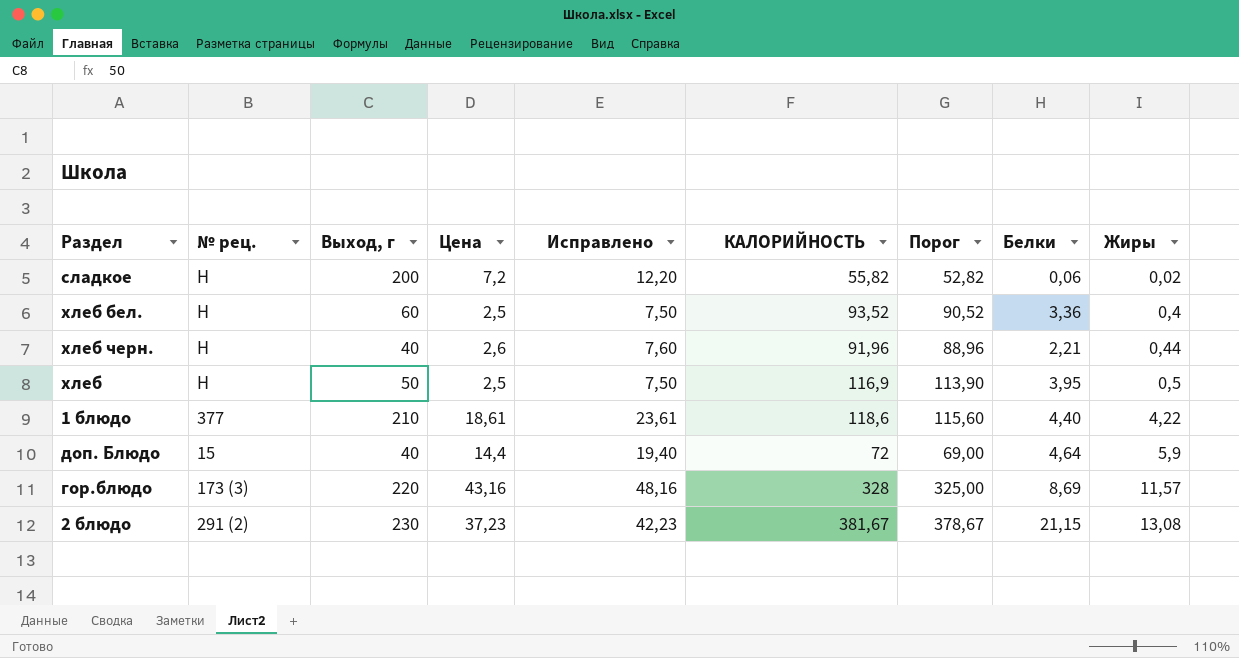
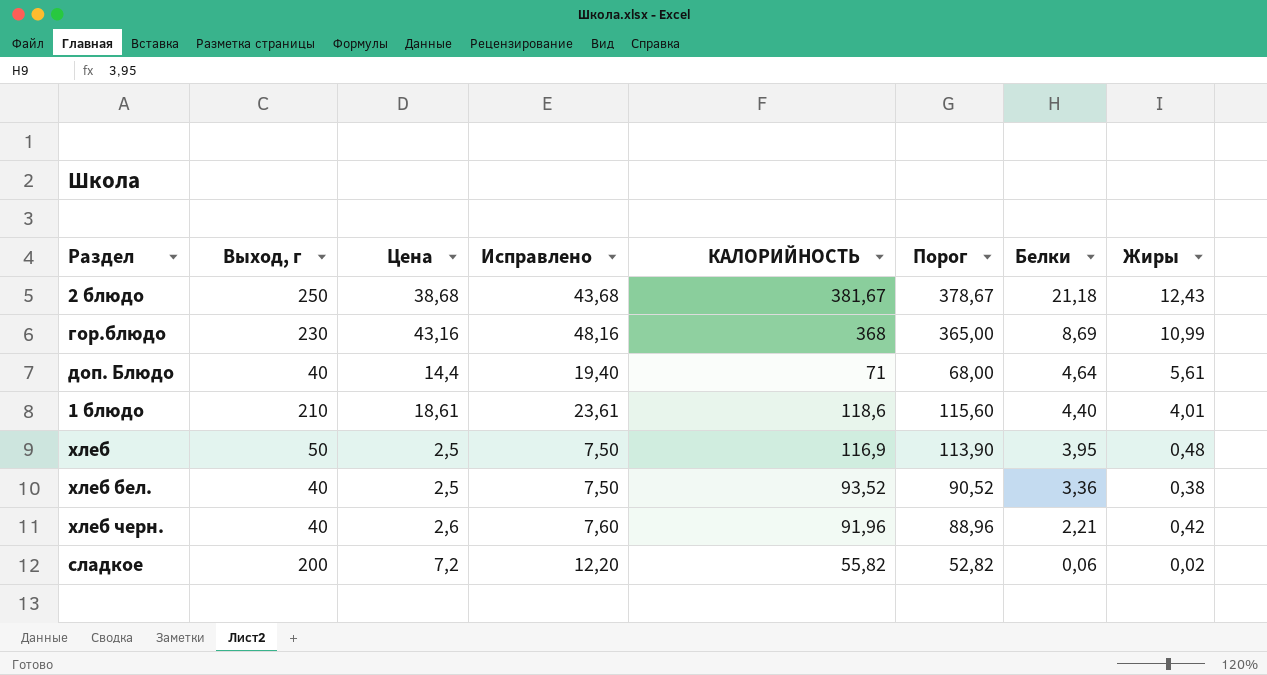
row order: Жиры ascending -> Белки descending
column № рец. | position: 2 -> none
2 блюдо | Выход, г: 230 -> 250
2 блюдо | Цена: 37,23 -> 38,68
2 блюдо | Исправлено: 42,23 -> 43,68
2 блюдо | Белки: 21,15 -> 21,18
2 блюдо | Жиры: 13,08 -> 12,43
гор.блюдо | Выход, г: 220 -> 230
гор.блюдо | КАЛОРИЙНОСТЬ: 328 -> 368
гор.блюдо | Порог: 325,00 -> 365,00
гор.блюдо | Жиры: 11,57 -> 10,99
доп. Блюдо | КАЛОРИЙНОСТЬ: 72 -> 71
доп. Блюдо | Порог: 69,00 -> 68,00
доп. Блюдо | Жиры: 5,9 -> 5,61
1 блюдо | Жиры: 4,22 -> 4,01
хлеб | Жиры: 0,5 -> 0,48
хлеб бел. | Выход, г: 60 -> 40
хлеб бел. | Жиры: 0,4 -> 0,38
хлеб черн. | Жиры: 0,44 -> 0,42

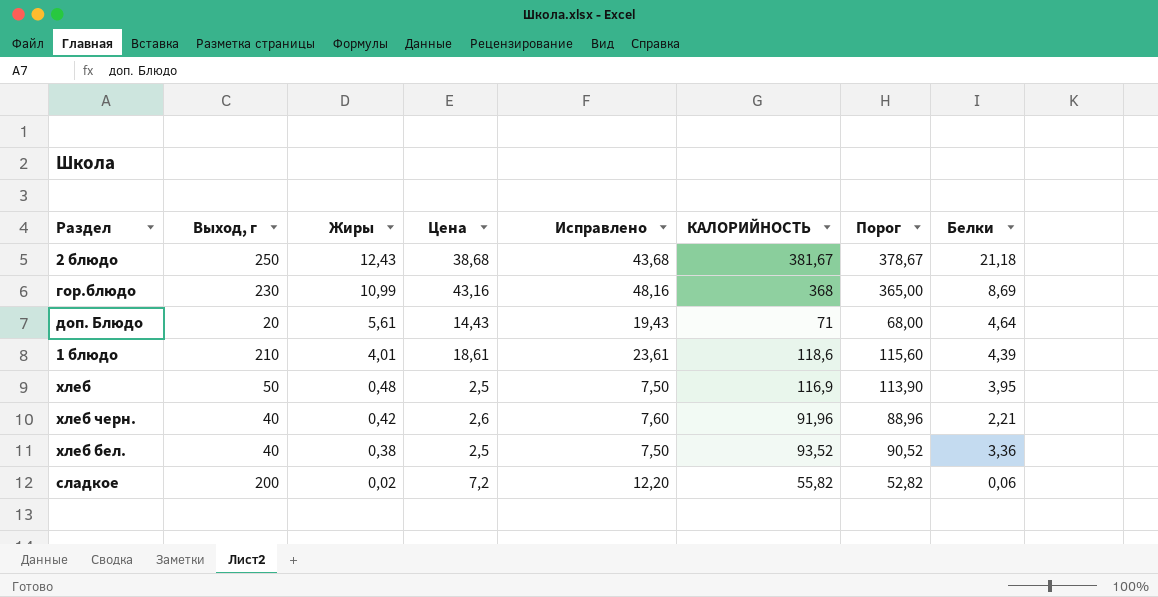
row order: Белки descending -> Жиры descending
column Жиры | position: 8 -> 3
доп. Блюдо | Выход, г: 40 -> 20
доп. Блюдо | Цена: 14,4 -> 14,43
доп. Блюдо | Исправлено: 19,40 -> 19,43
1 блюдо | Белки: 4,40 -> 4,39

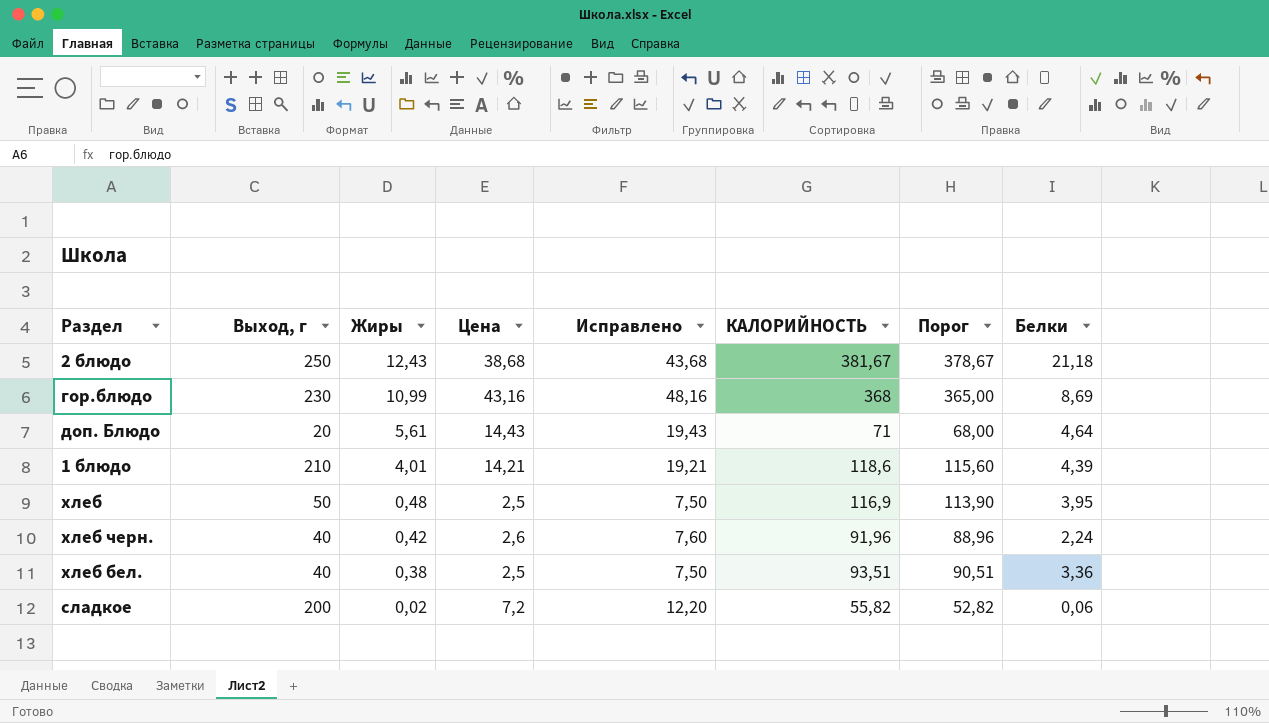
1 блюдо | Цена: 18,61 -> 14,21
1 блюдо | Исправлено: 23,61 -> 19,21
хлеб черн. | Белки: 2,21 -> 2,24
хлеб бел. | КАЛОРИЙНОСТЬ: 93,52 -> 93,51
хлеб бел. | Порог: 90,52 -> 90,51

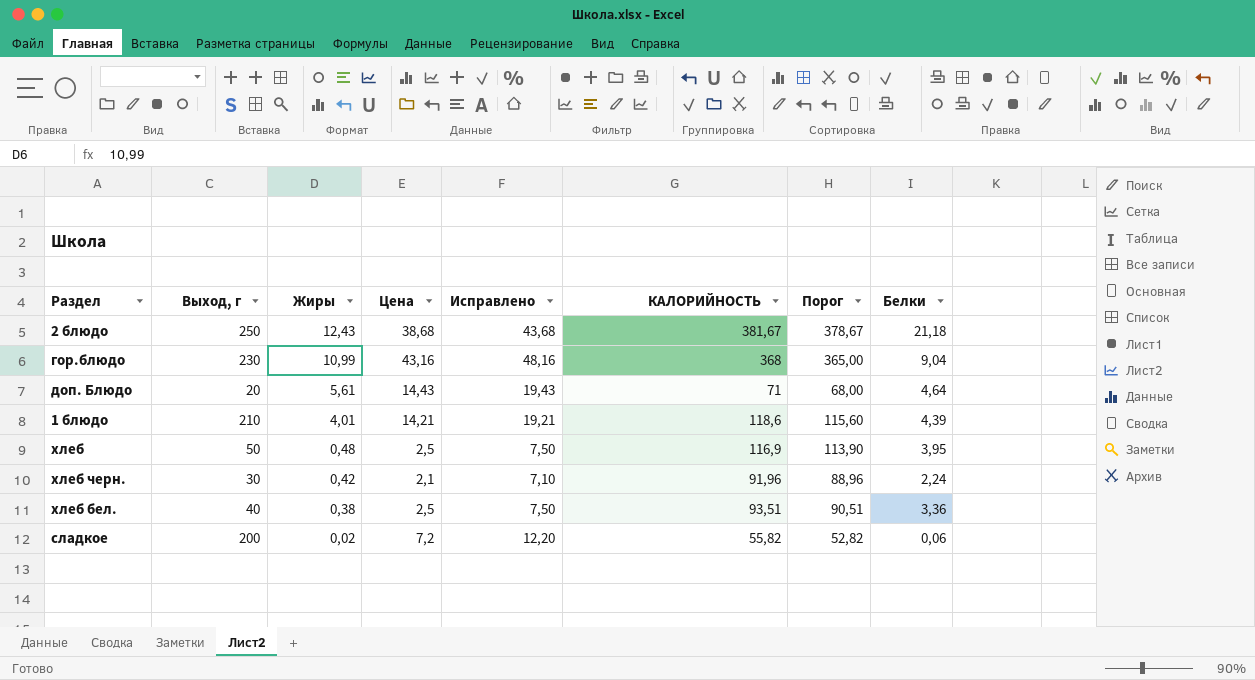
гор.блюдо | Белки: 8,69 -> 9,04
хлеб черн. | Выход, г: 40 -> 30
хлеб черн. | Цена: 2,6 -> 2,1
хлеб черн. | Исправлено: 7,60 -> 7,10

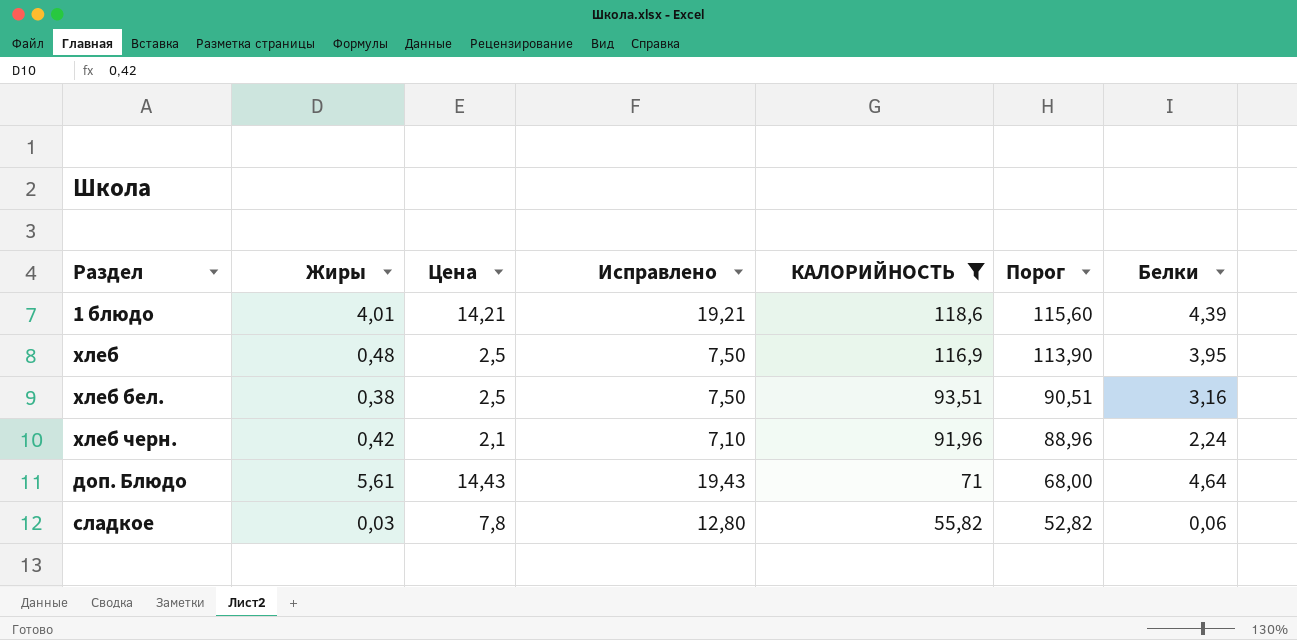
filter: none -> КАЛОРИЙНОСТЬ <= 118,6
row order: Жиры descending -> КАЛОРИЙНОСТЬ descending
column Выход, г | position: 2 -> none
хлеб бел. | Белки: 3,36 -> 3,16
сладкое | Жиры: 0,02 -> 0,03
сладкое | Цена: 7,2 -> 7,8
сладкое | Исправлено: 12,20 -> 12,80

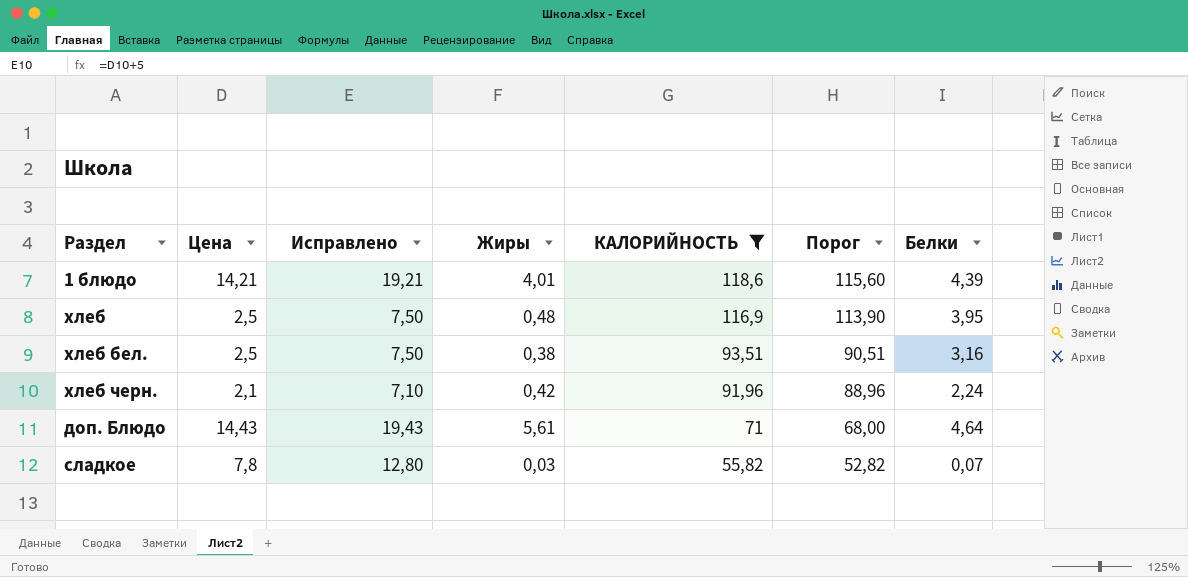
column Жиры | position: 2 -> 4
сладкое | Белки: 0,06 -> 0,07

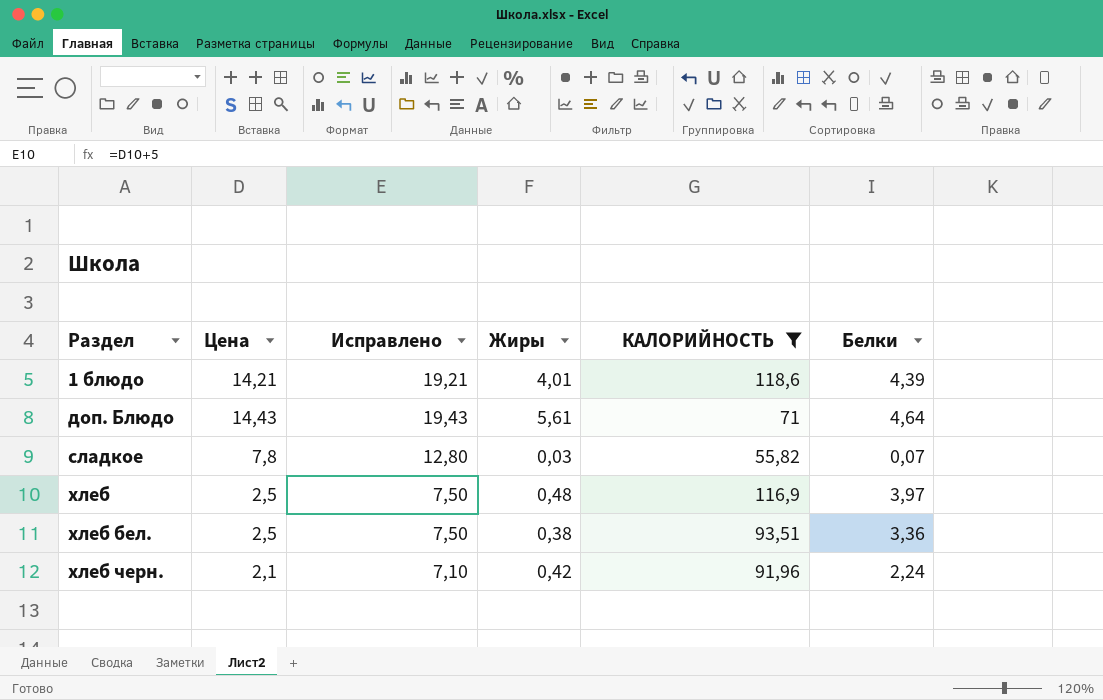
row order: КАЛОРИЙНОСТЬ descending -> Раздел ascending
column Порог | formula: [КАЛОРИЙНОСТЬ] - 3 -> none
хлеб | Белки: 3,95 -> 3,97
хлеб бел. | Белки: 3,16 -> 3,36

